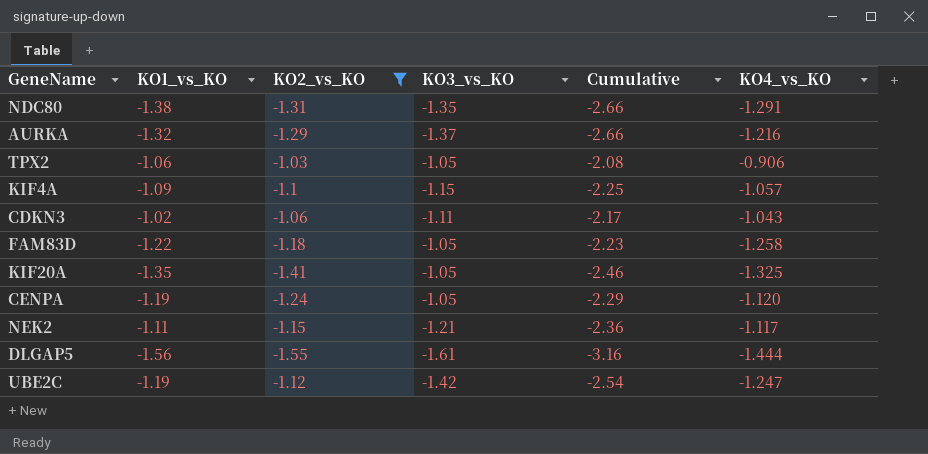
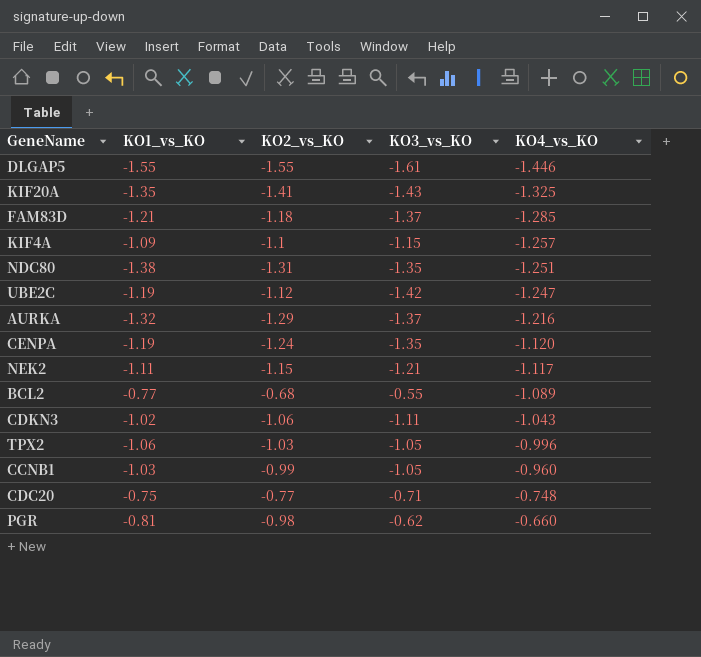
filter: KO2_vs_KO <= -1.03 -> none
row order: none -> KO4_vs_KO ascending
column Cumulative | formula: [KO2_vs_KO] + [KO3_vs_KO] -> none
DLGAP5 | KO1_vs_KO: -1.56 -> -1.55
DLGAP5 | KO4_vs_KO: -1.444 -> -1.446
KIF20A | KO3_vs_KO: -1.05 -> -1.43
FAM83D | KO1_vs_KO: -1.22 -> -1.21
FAM83D | KO3_vs_KO: -1.05 -> -1.37
FAM83D | KO4_vs_KO: -1.258 -> -1.285
KIF4A | KO4_vs_KO: -1.057 -> -1.257
NDC80 | KO4_vs_KO: -1.291 -> -1.251
CENPA | KO3_vs_KO: -1.05 -> -1.35
TPX2 | KO4_vs_KO: -0.906 -> -0.996

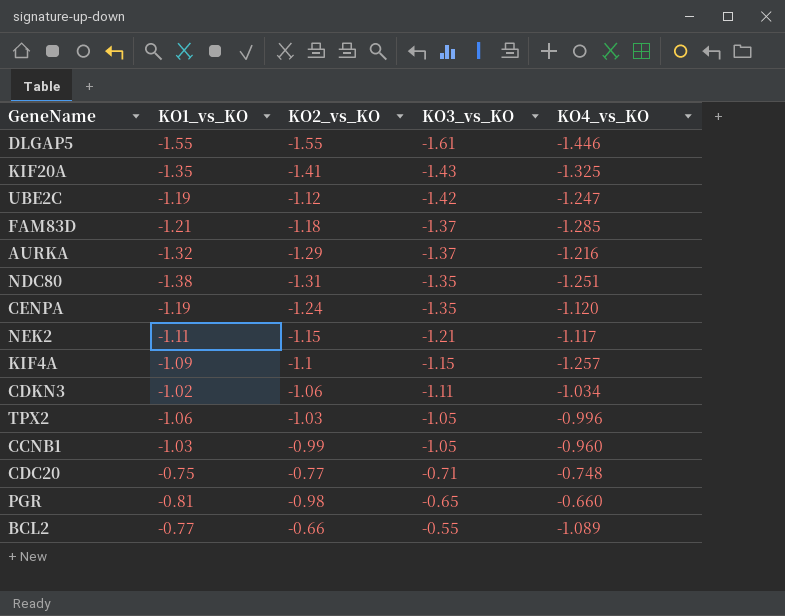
row order: KO4_vs_KO ascending -> KO3_vs_KO ascending
CDKN3 | KO4_vs_KO: -1.043 -> -1.034
PGR | KO3_vs_KO: -0.62 -> -0.65
BCL2 | KO2_vs_KO: -0.68 -> -0.66

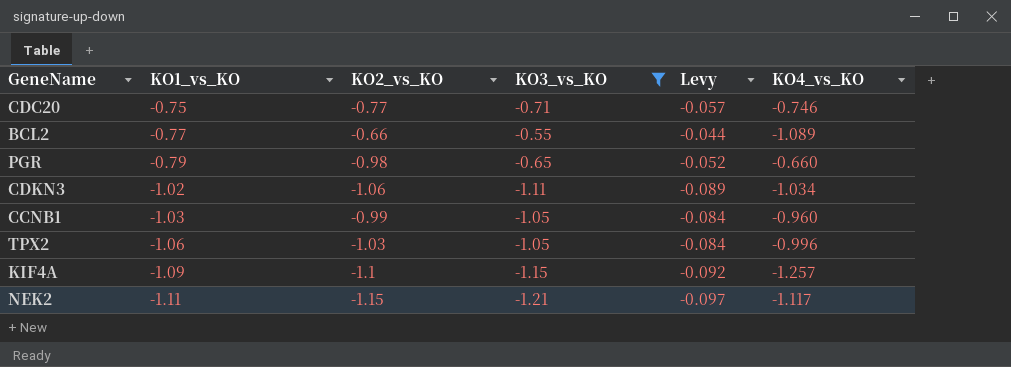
filter: none -> KO3_vs_KO >= -1.21
row order: KO3_vs_KO ascending -> KO1_vs_KO descending
column Levy | formula: none -> [KO3_vs_KO] * 0.08
CDC20 | KO4_vs_KO: -0.748 -> -0.746
PGR | KO1_vs_KO: -0.81 -> -0.79

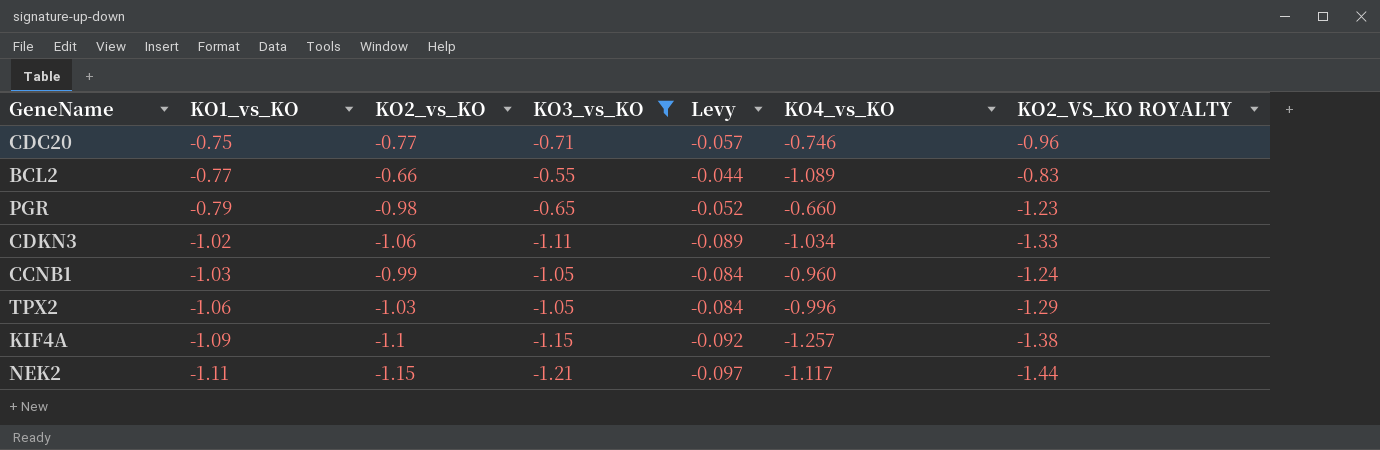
column KO2_VS_KO ROYALTY | formula: none -> [KO2_vs_KO] * 1.25

